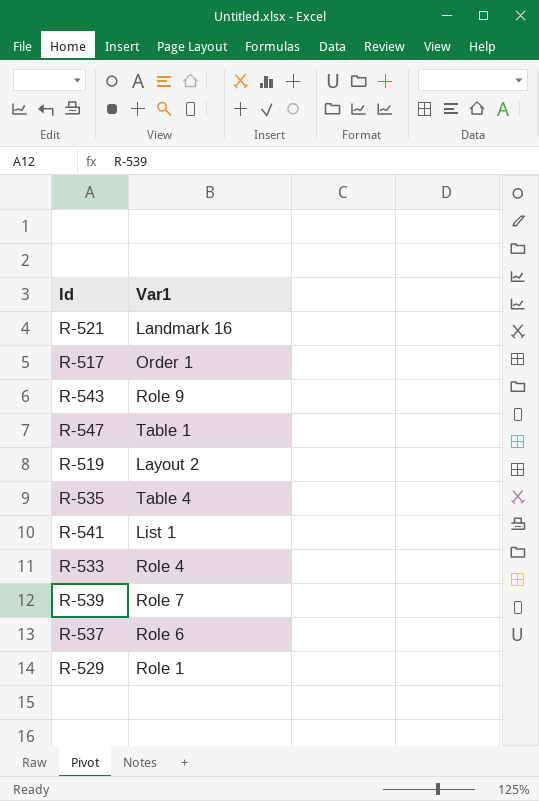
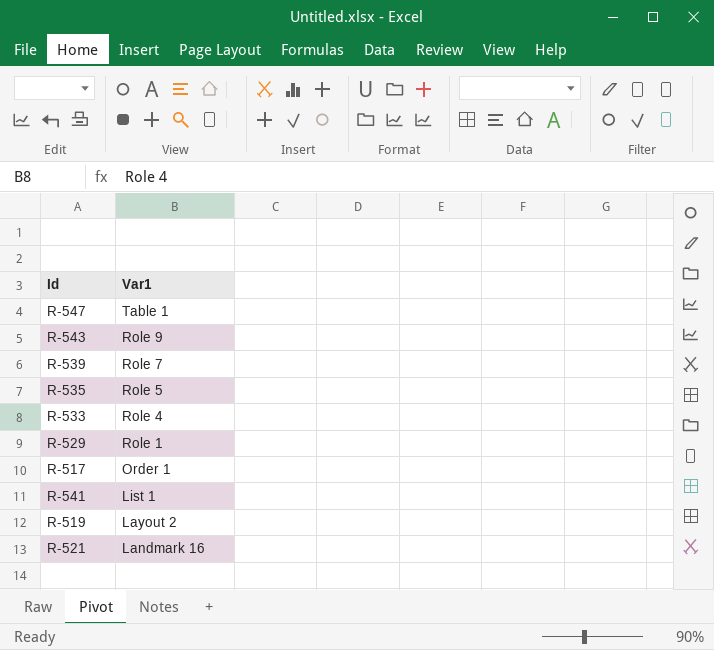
row order: none -> Var1 descending
row R-537: Role 6 -> none
R-535 | Var1: Table 4 -> Role 5

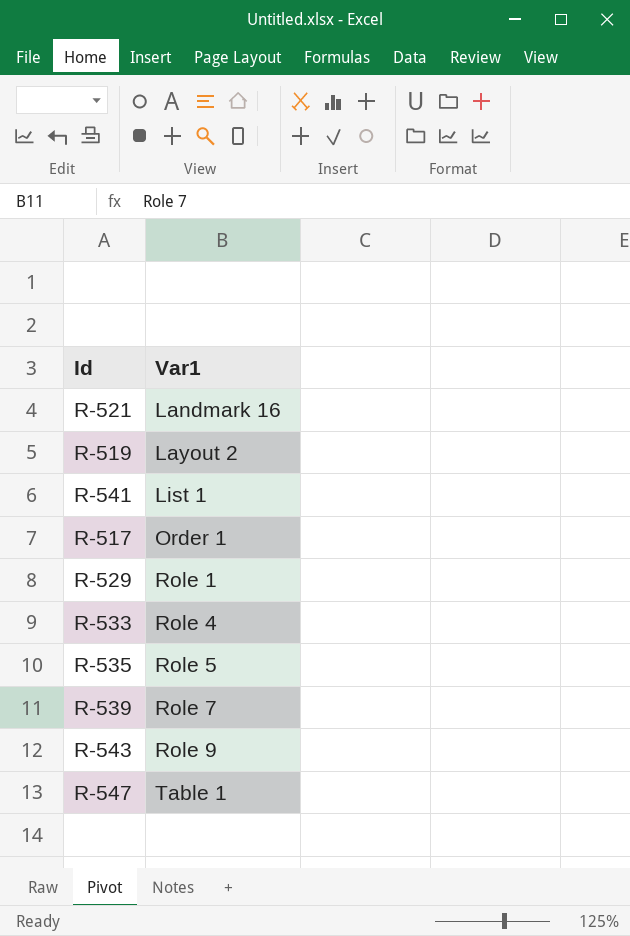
row order: Var1 descending -> Var1 ascending

